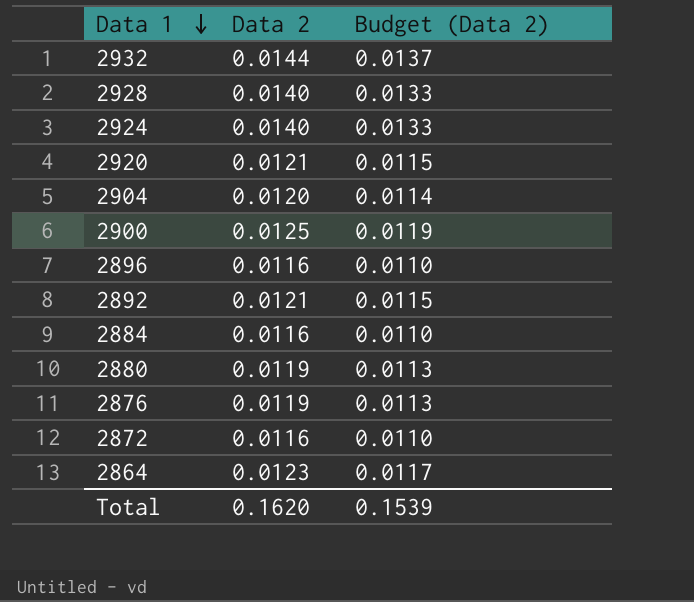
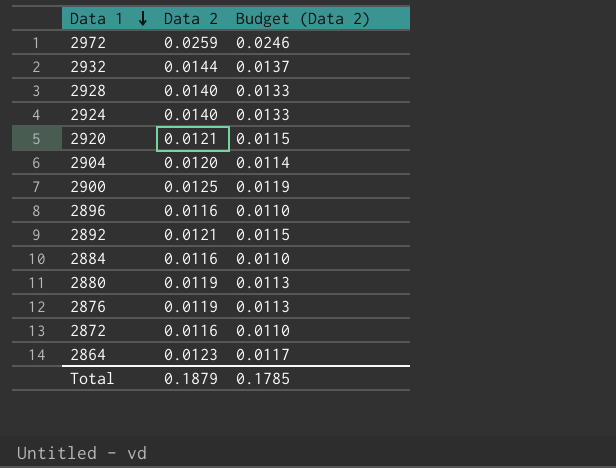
row 2972: none -> 0.0259 | 0.0246
Total | Data 2: 0.1620 -> 0.1879
Total | Budget (Data 2): 0.1539 -> 0.1785

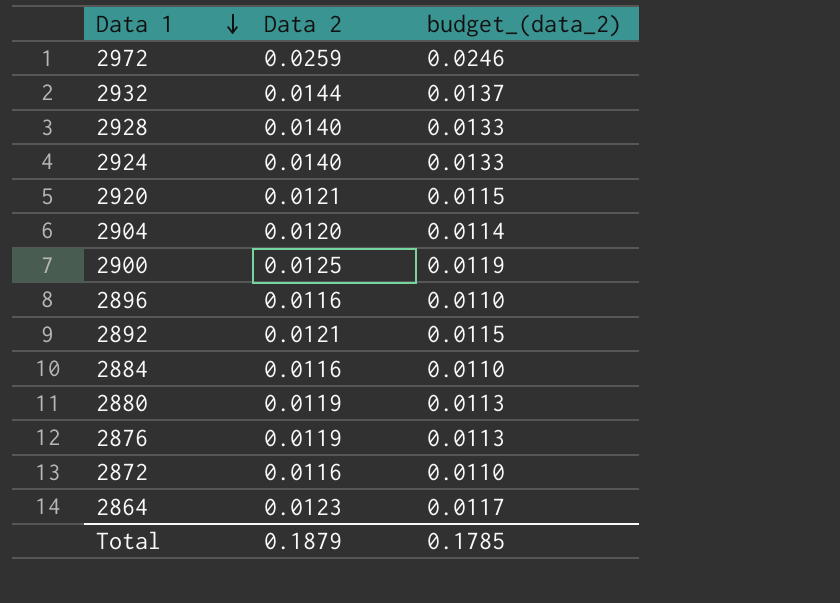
column name: Budget (Data 2) -> budget_(data_2)

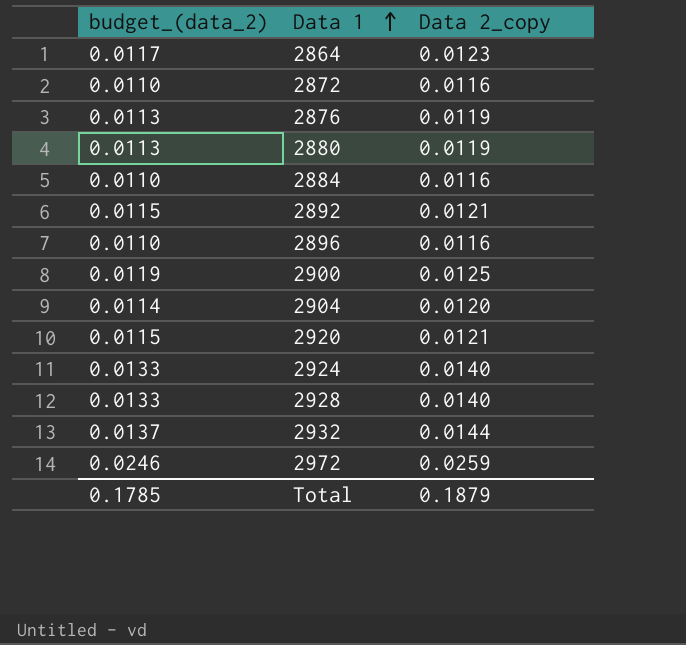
row order: Data 1 descending -> Data 1 ascending
column budget_(data_2) | position: 3 -> 1
column name: Data 2 -> Data 2_copy

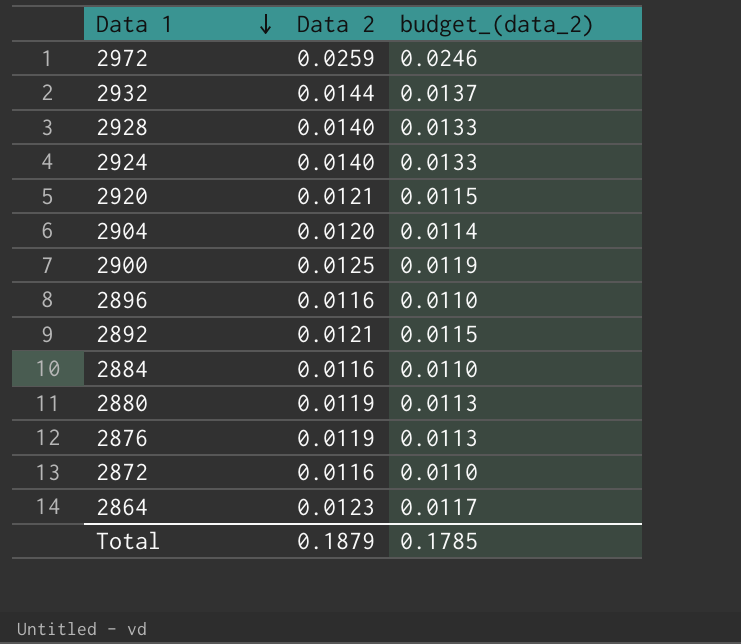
row order: Data 1 ascending -> Data 1 descending
column name: Data 2_copy -> Data 2
column budget_(data_2) | position: 1 -> 3

